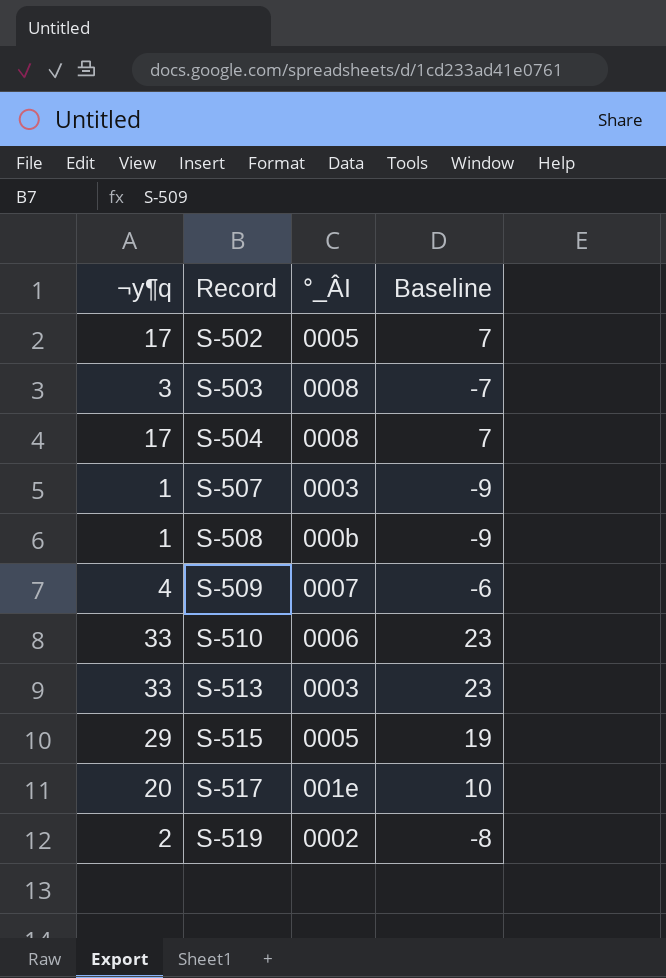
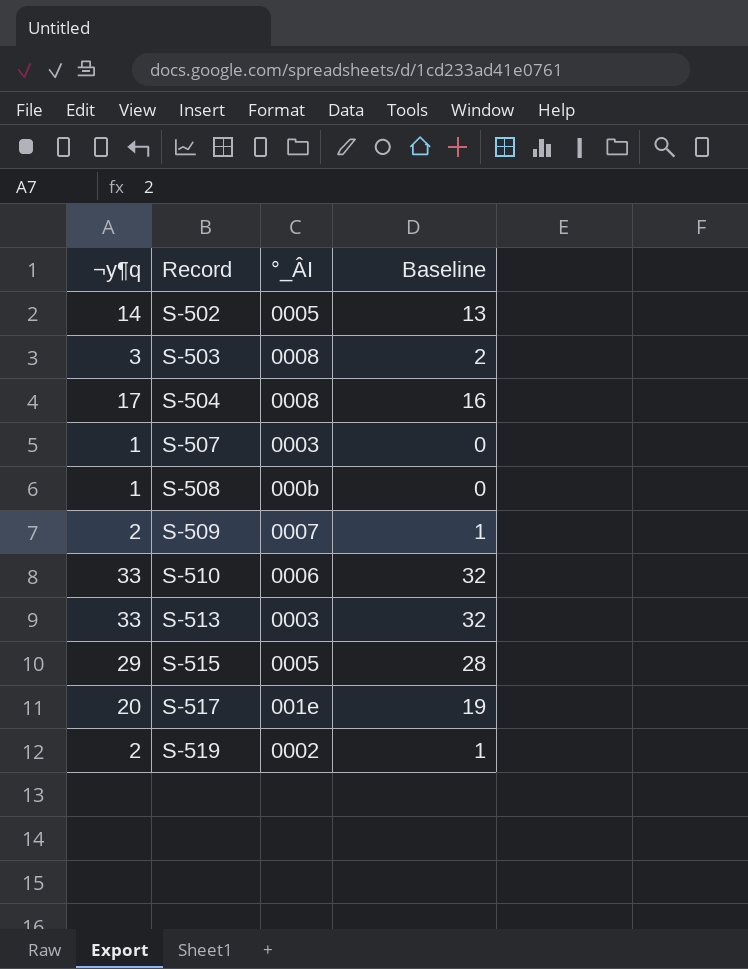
column Baseline | formula: [¬y¶q] - 10 -> [¬y¶q] - 1
S-502 | ¬y¶q: 17 -> 14
S-509 | ¬y¶q: 4 -> 2

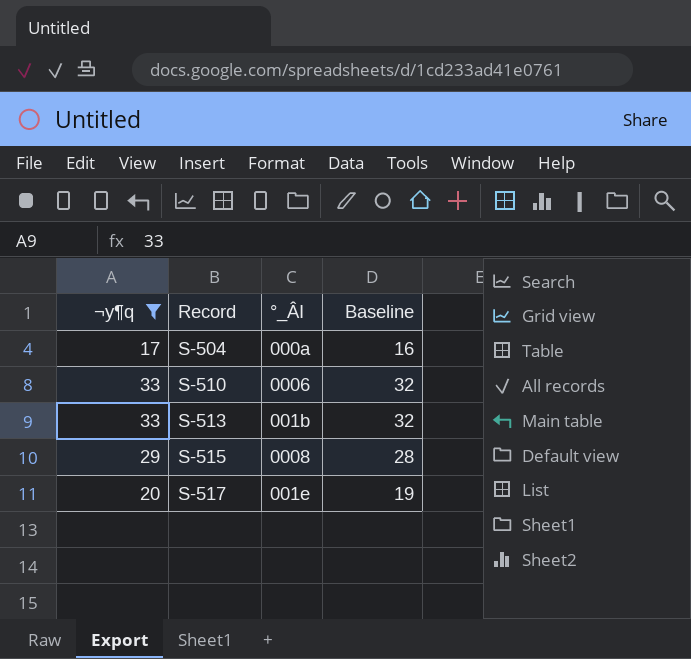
filter: none -> ¬y¶q >= 17
S-504 | °_ÂI: 0008 -> 000a
S-513 | °_ÂI: 0003 -> 001b
S-515 | °_ÂI: 0005 -> 0008

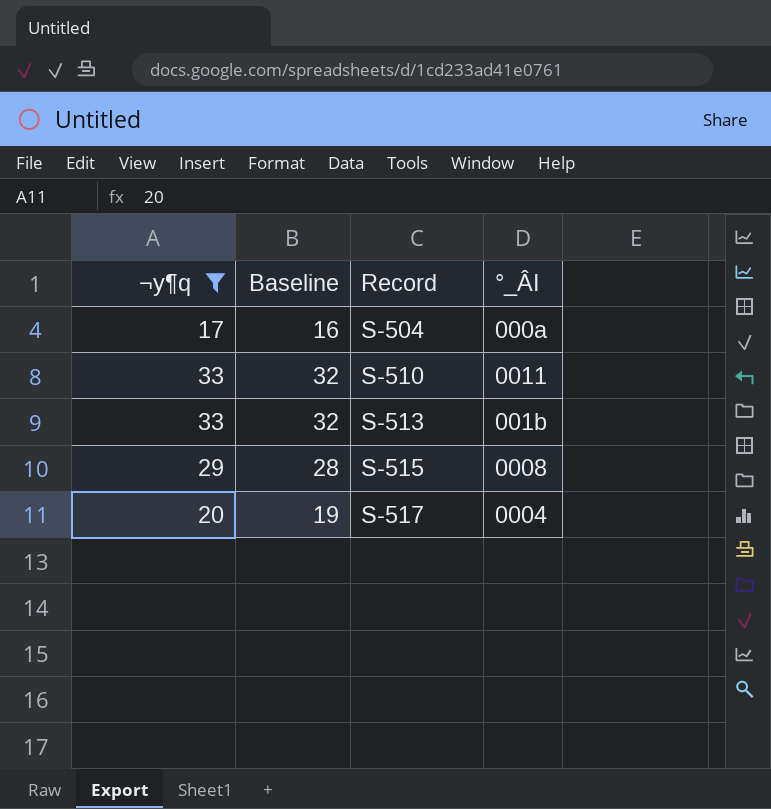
column Baseline | position: 4 -> 2
S-510 | °_ÂI: 0006 -> 0011
S-517 | °_ÂI: 001e -> 0004

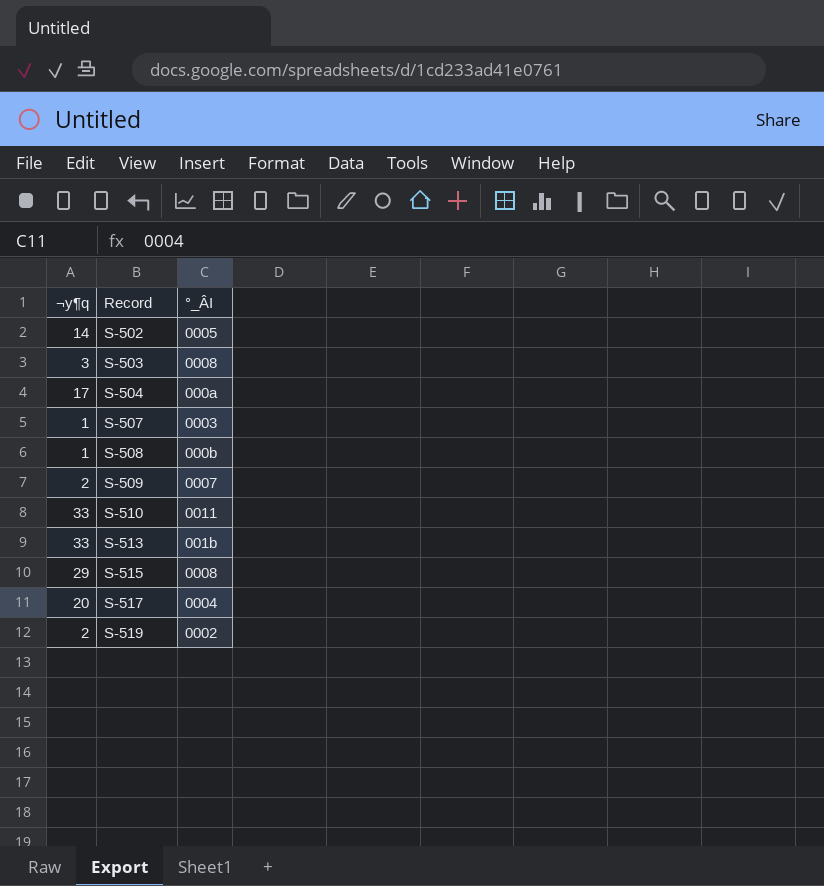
filter: ¬y¶q >= 17 -> none
column Baseline | formula: [¬y¶q] - 1 -> none

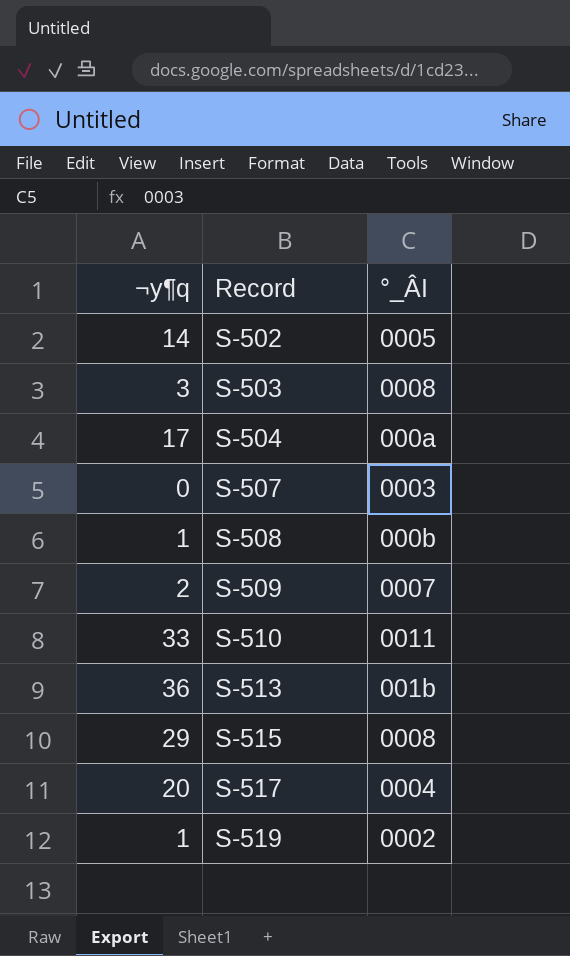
S-507 | ¬y¶q: 1 -> 0
S-513 | ¬y¶q: 33 -> 36
S-519 | ¬y¶q: 2 -> 1

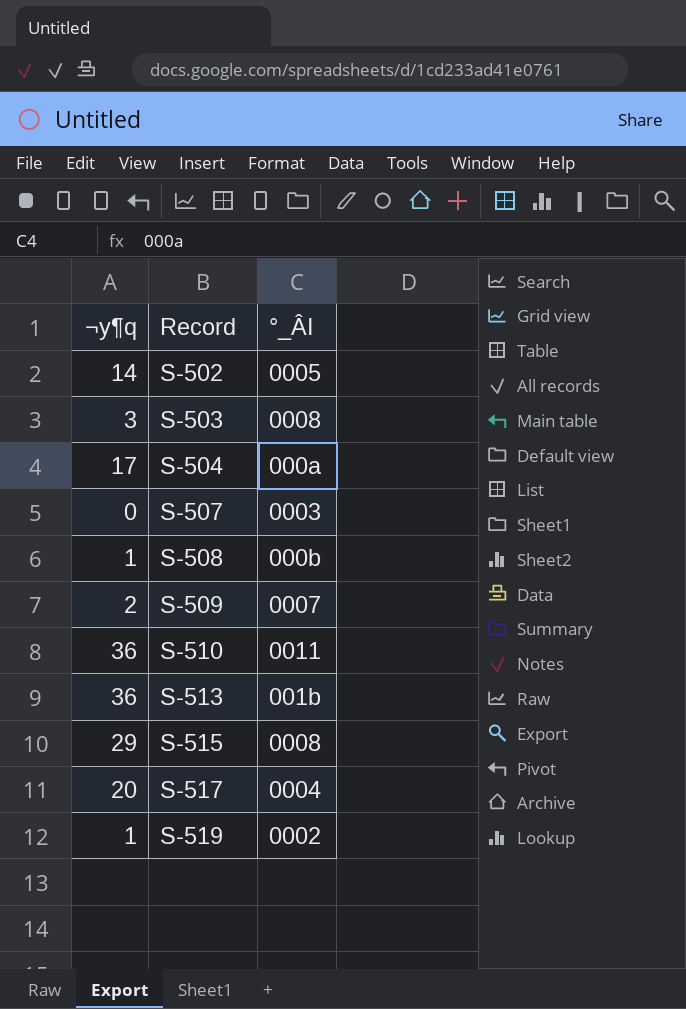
S-510 | ¬y¶q: 33 -> 36

